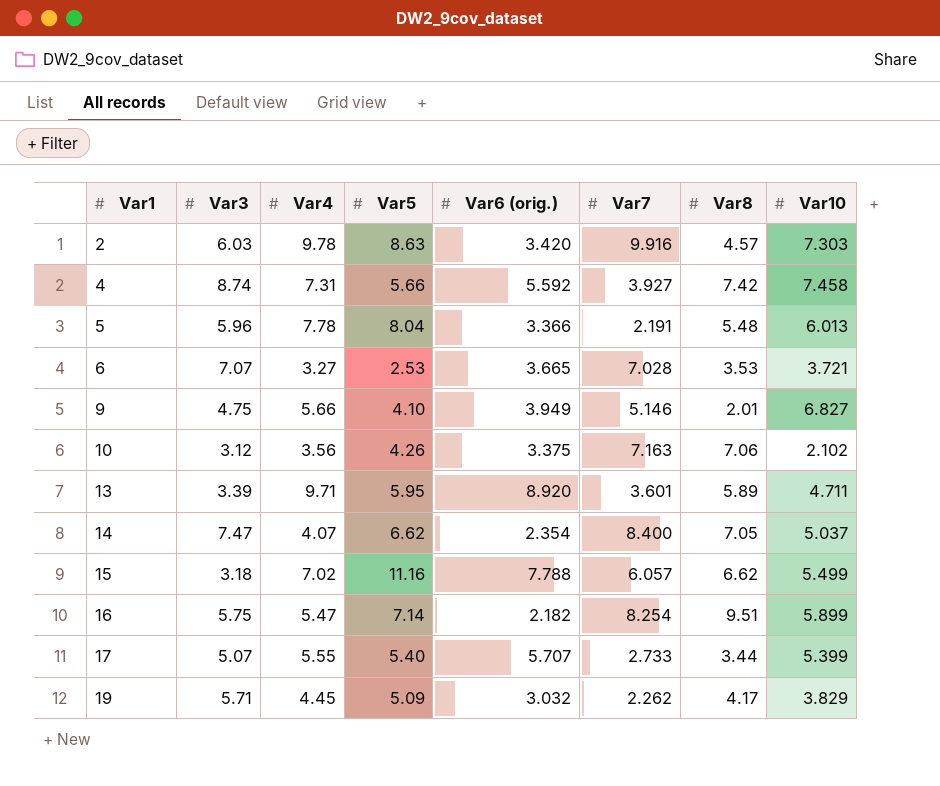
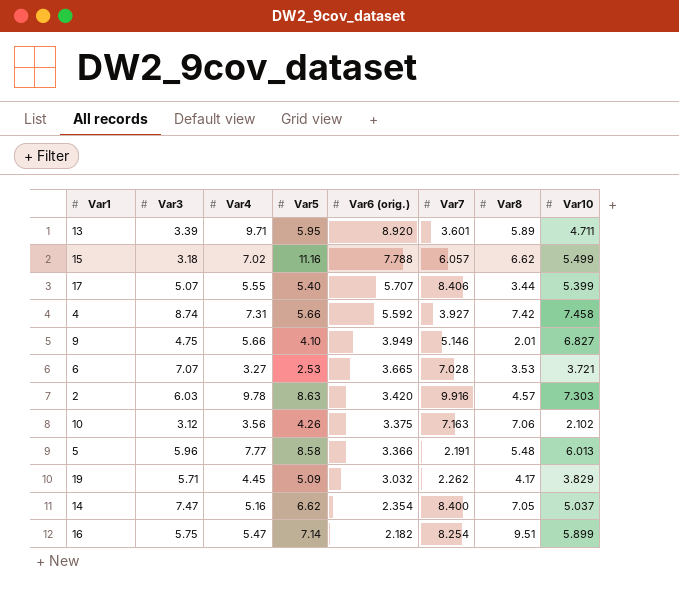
row order: Var1 ascending -> Var6 (orig.) descending
17 | Var7: 2.733 -> 8.406
5 | Var4: 7.78 -> 7.77
5 | Var5: 8.04 -> 8.58
14 | Var4: 4.07 -> 5.16

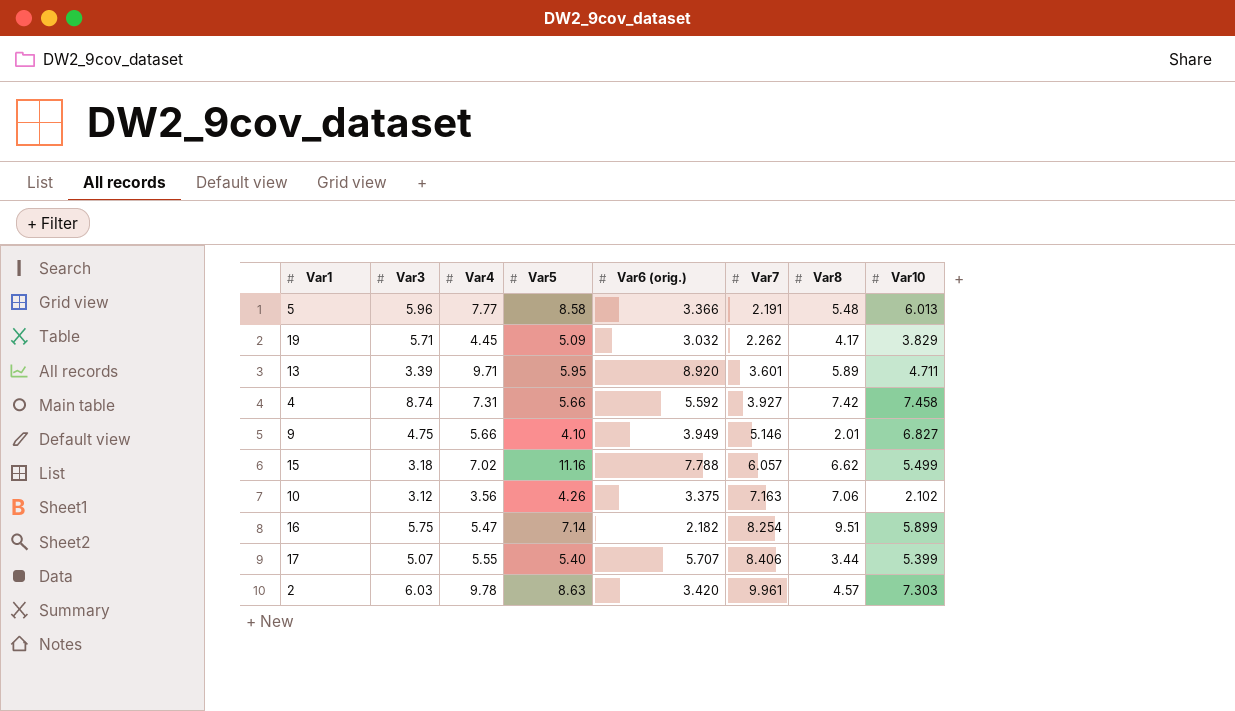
row order: Var6 (orig.) descending -> Var7 ascending
row 6: 7.07 | 3.27 | 2.53 | 3.665 | 7.028 | 3.53 | 3.721 -> none
row 14: 7.47 | 5.16 | 6.62 | 2.354 | 8.400 | 7.05 | 5.037 -> none
2 | Var7: 9.916 -> 9.961

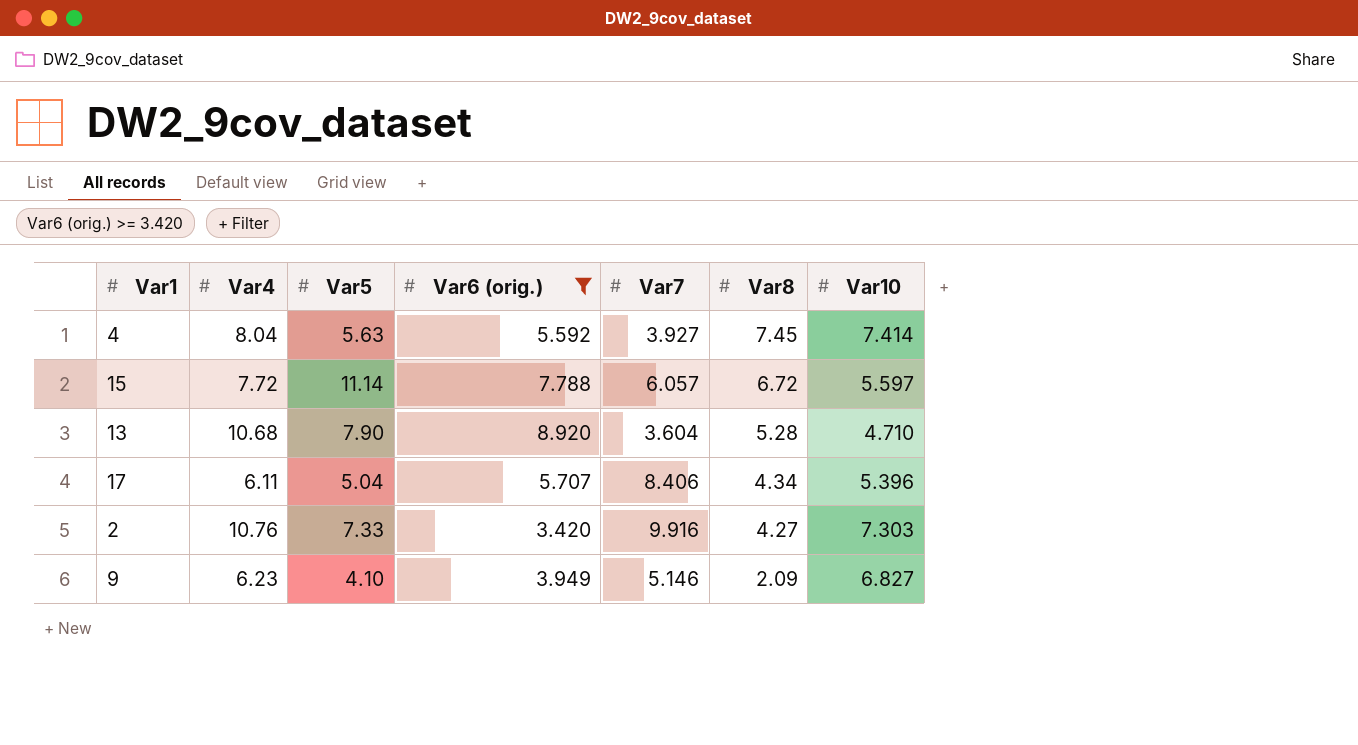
filter: none -> Var6 (orig.) >= 3.420
row order: Var7 ascending -> Var8 descending
column Var3 | position: 2 -> none
4 | Var4: 7.31 -> 8.04
4 | Var5: 5.66 -> 5.63
4 | Var8: 7.42 -> 7.45
4 | Var10: 7.458 -> 7.414
15 | Var4: 7.02 -> 7.72
15 | Var5: 11.16 -> 11.14
15 | Var8: 6.62 -> 6.72
15 | Var10: 5.499 -> 5.597
13 | Var4: 9.71 -> 10.68
13 | Var5: 5.95 -> 7.90
13 | Var7: 3.601 -> 3.604
13 | Var8: 5.89 -> 5.28
13 | Var10: 4.711 -> 4.710
17 | Var4: 5.55 -> 6.11
17 | Var5: 5.40 -> 5.04
17 | Var8: 3.44 -> 4.34
17 | Var10: 5.399 -> 5.396
2 | Var4: 9.78 -> 10.76
2 | Var5: 8.63 -> 7.33
2 | Var7: 9.961 -> 9.916
2 | Var8: 4.57 -> 4.27
9 | Var4: 5.66 -> 6.23
9 | Var8: 2.01 -> 2.09

